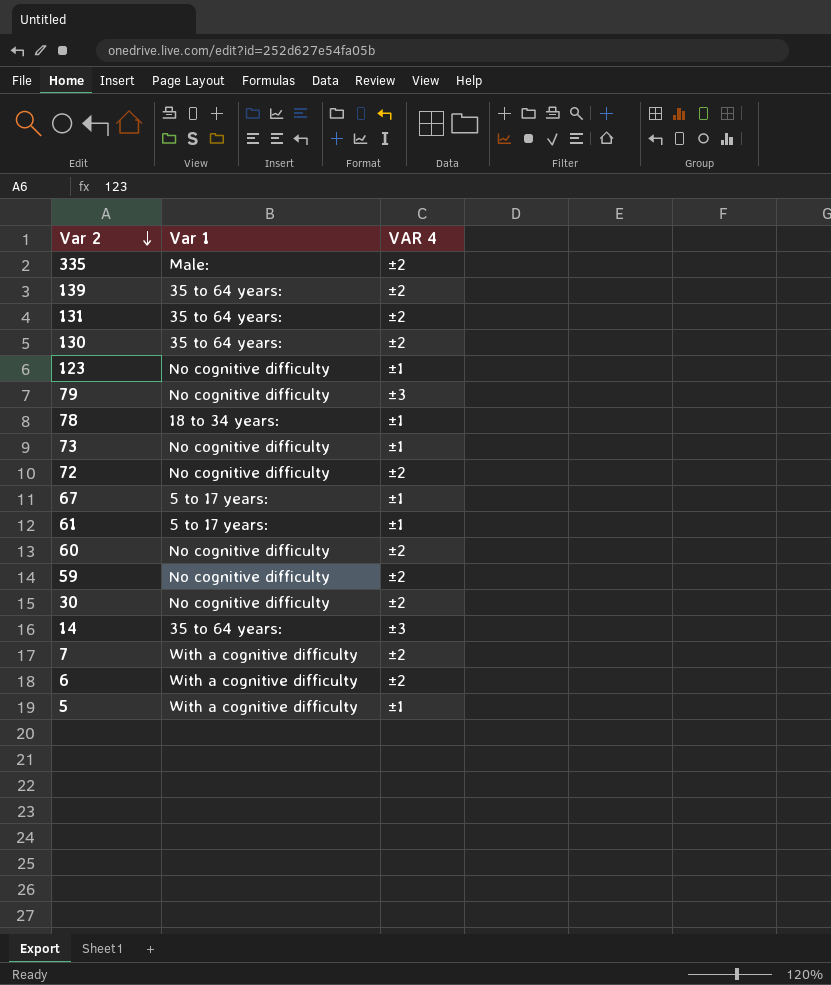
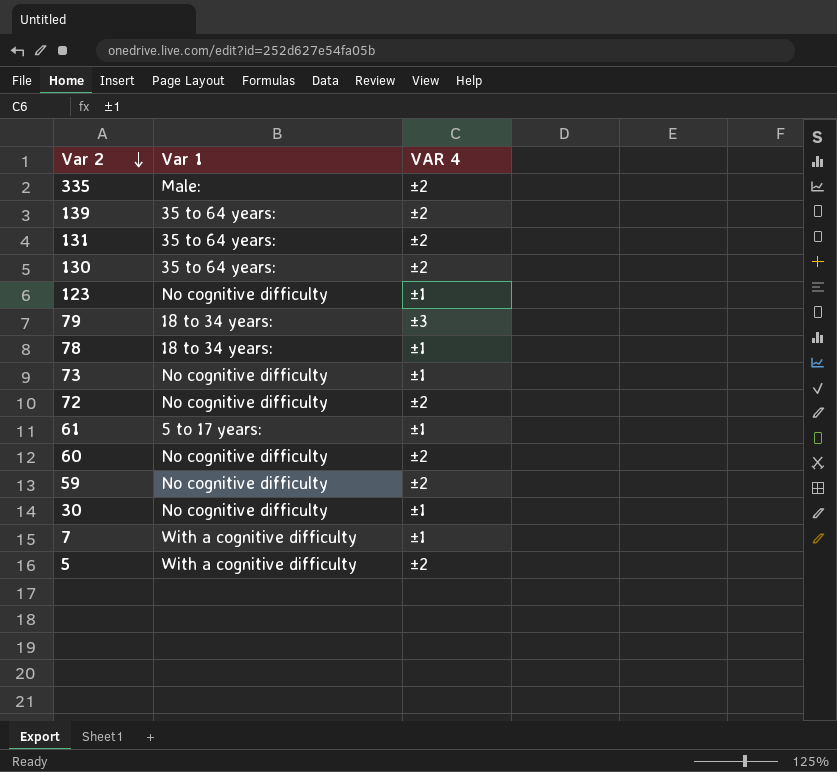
row 67: 5 to 17 years: | ±1 -> none
row 14: 35 to 64 years: | ±3 -> none
row 6: With a cognitive difficulty | ±2 -> none
79 | Var 1: No cognitive difficulty -> 18 to 34 years:
30 | VAR 4: ±2 -> ±1
7 | VAR 4: ±2 -> ±1
5 | VAR 4: ±1 -> ±2

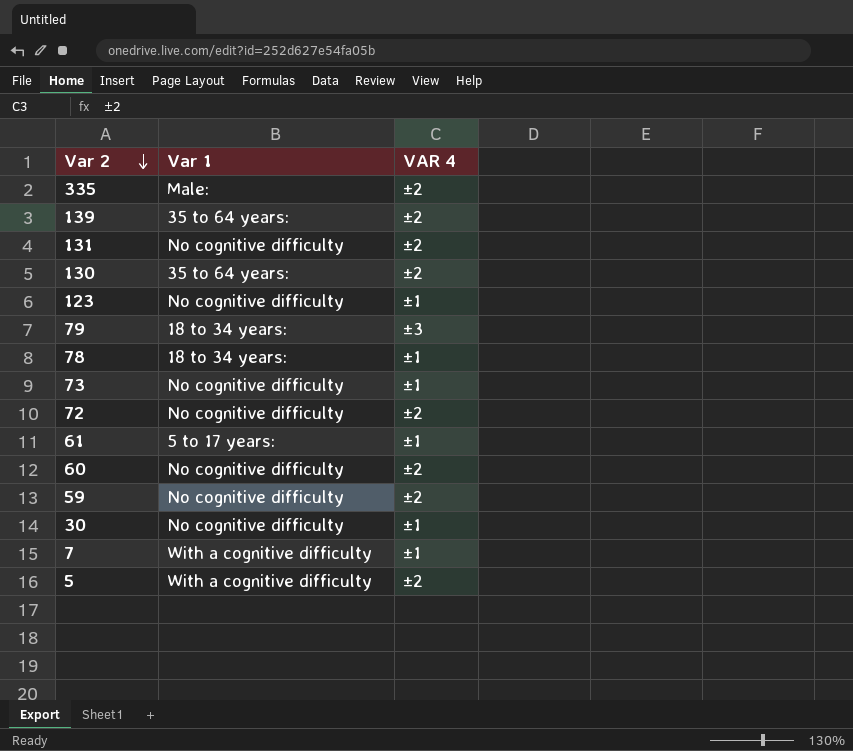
131 | Var 1: 35 to 64 years: -> No cognitive difficulty

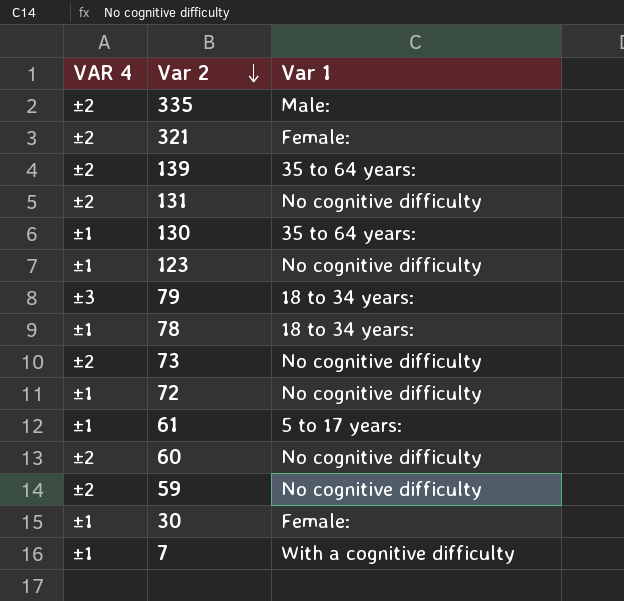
column VAR 4 | position: 3 -> 1
row 5: With a cognitive difficulty | ±2 -> none
row 321: none -> ±2 | Female:
130 | VAR 4: ±2 -> ±1
73 | VAR 4: ±1 -> ±2
72 | VAR 4: ±2 -> ±1
30 | Var 1: No cognitive difficulty -> Female:

